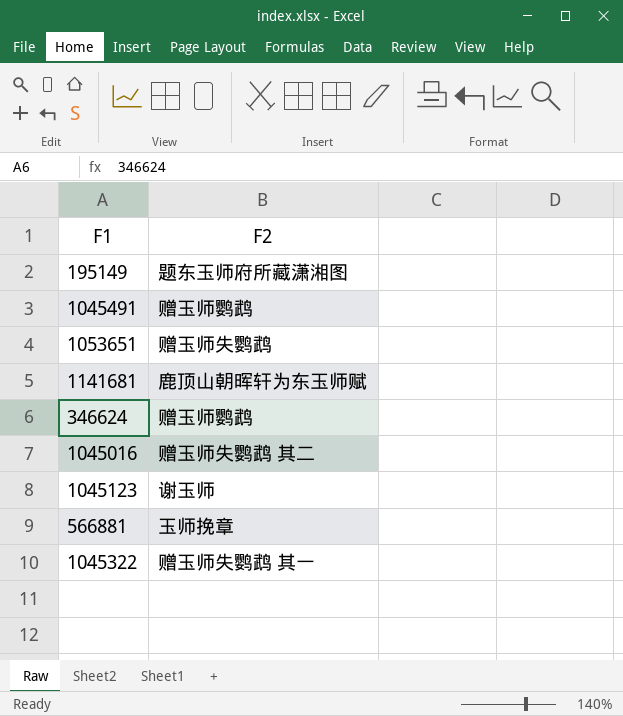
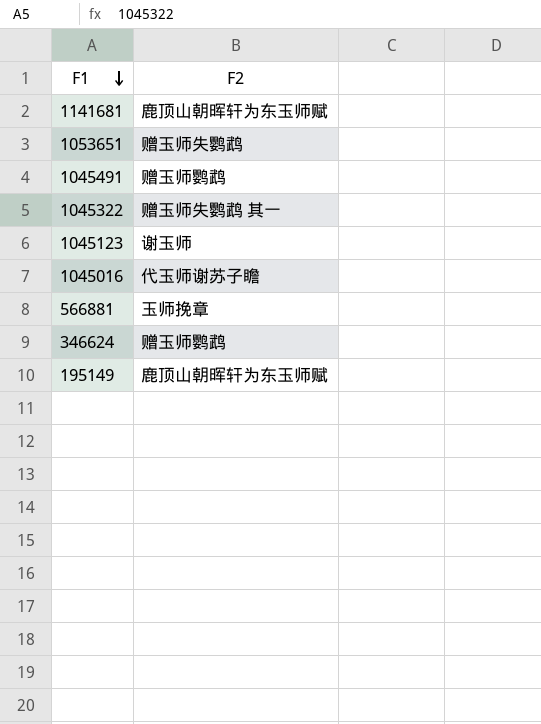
row order: none -> F1 descending
1045016 | F2: 赠玉师失鹦鹉 其二 -> 代玉师谢苏子瞻
195149 | F2: 题东玉师府所藏潇湘图 -> 鹿顶山朝晖轩为东玉师赋

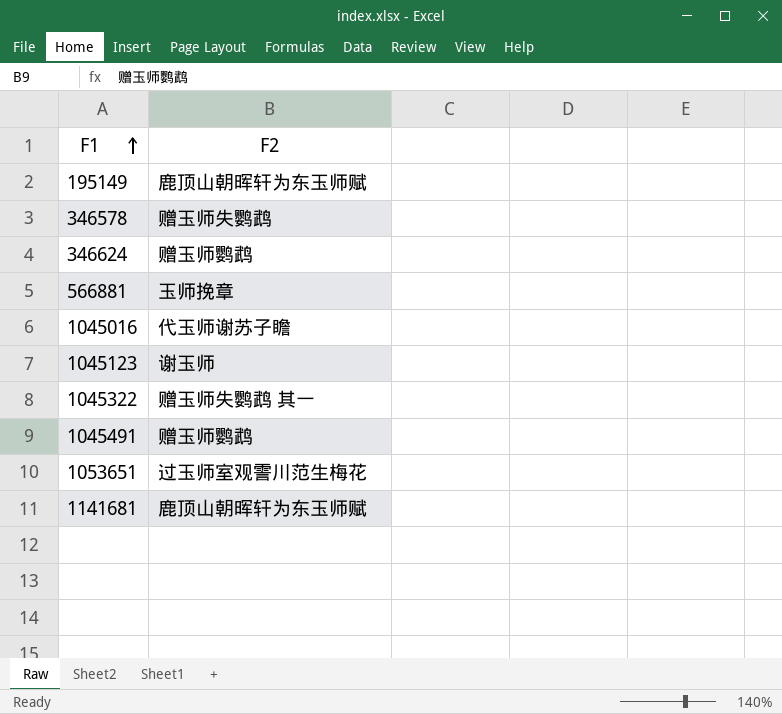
row order: F1 descending -> F1 ascending
row 346578: none -> 赠玉师失鹦鹉
1053651 | F2: 赠玉师失鹦鹉 -> 过玉师室观霅川范生梅花

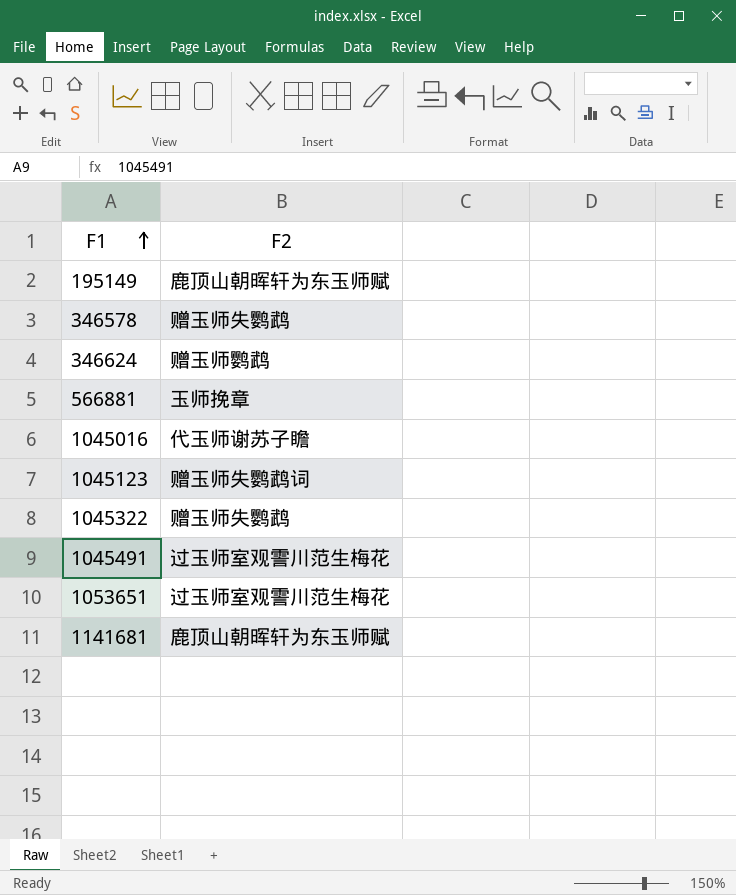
1045123 | F2: 谢玉师 -> 赠玉师失鹦鹉词
1045322 | F2: 赠玉师失鹦鹉 其一 -> 赠玉师失鹦鹉
1045491 | F2: 赠玉师鹦鹉 -> 过玉师室观霅川范生梅花

